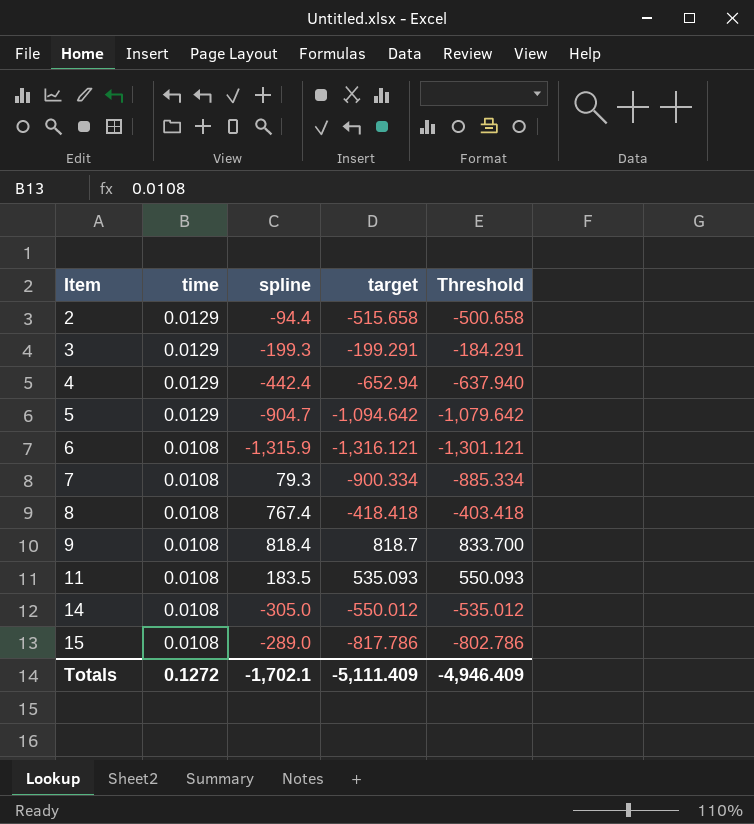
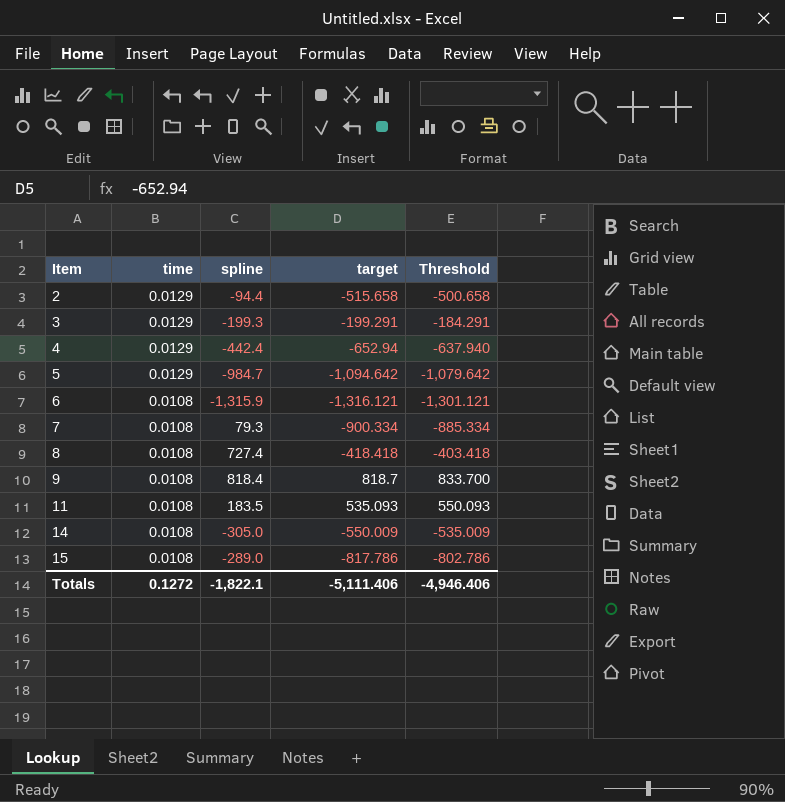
5 | spline: -904.7 -> -984.7
8 | spline: 767.4 -> 727.4
14 | target: -550.012 -> -550.009
14 | Threshold: -535.012 -> -535.009
Totals | spline: -1,702.1 -> -1,822.1
Totals | target: -5,111.409 -> -5,111.406
Totals | Threshold: -4,946.409 -> -4,946.406

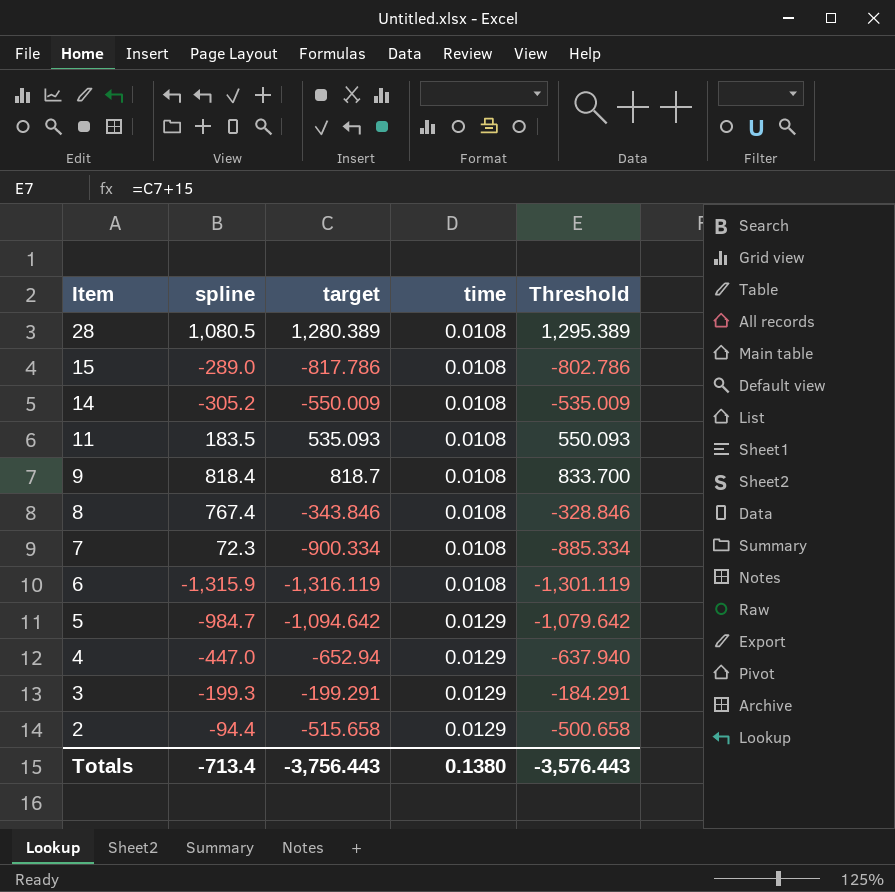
row order: Item ascending -> Item descending
column time | position: 2 -> 4
row 28: none -> 1,080.5 | 1,280.389 | 0.0108 | 1,295.389
14 | spline: -305.0 -> -305.2
8 | spline: 727.4 -> 767.4
8 | target: -418.418 -> -343.846
8 | Threshold: -403.418 -> -328.846
7 | spline: 79.3 -> 72.3
6 | target: -1,316.121 -> -1,316.119
6 | Threshold: -1,301.121 -> -1,301.119
4 | spline: -442.4 -> -447.0
Totals | spline: -1,822.1 -> -713.4
Totals | target: -5,111.406 -> -3,756.443
Totals | time: 0.1272 -> 0.1380
Totals | Threshold: -4,946.406 -> -3,576.443

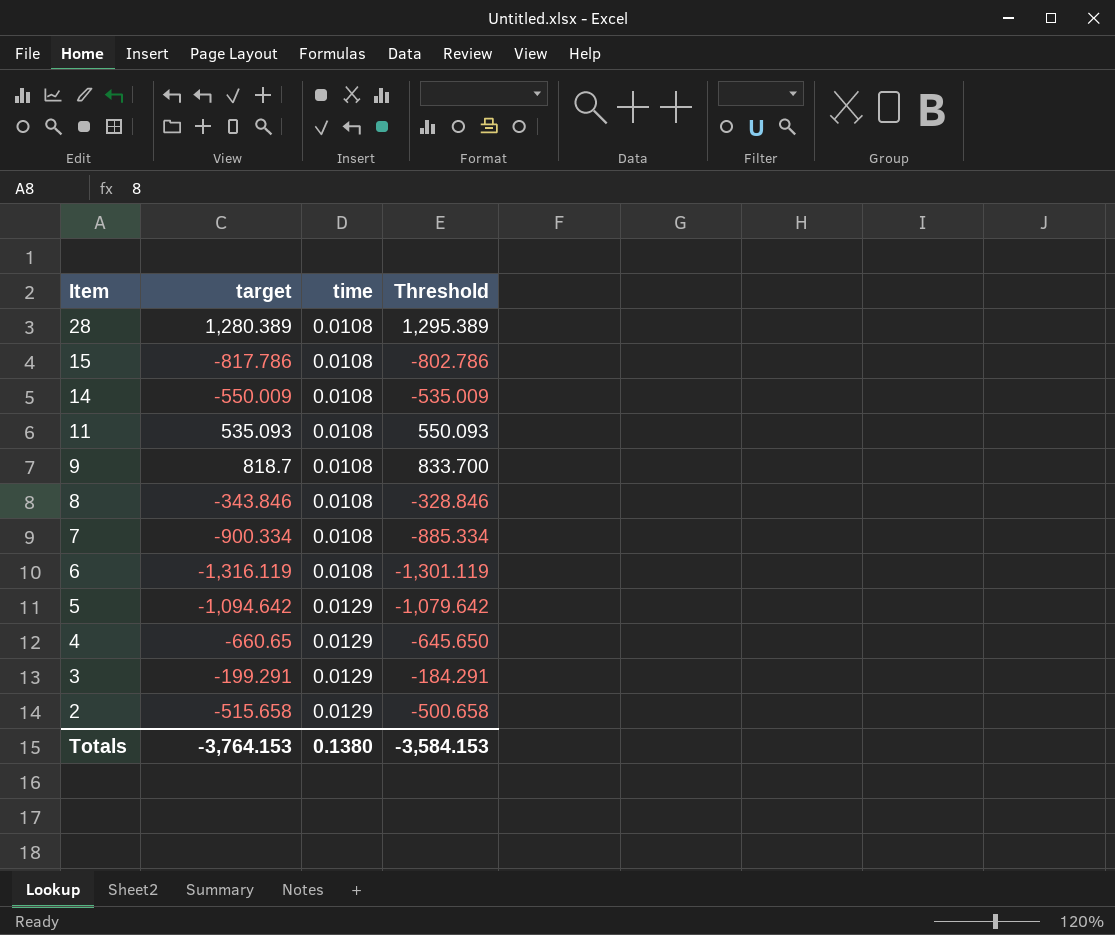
column spline | position: 2 -> none
4 | target: -652.94 -> -660.65
4 | Threshold: -637.940 -> -645.650
Totals | target: -3,756.443 -> -3,764.153
Totals | Threshold: -3,576.443 -> -3,584.153

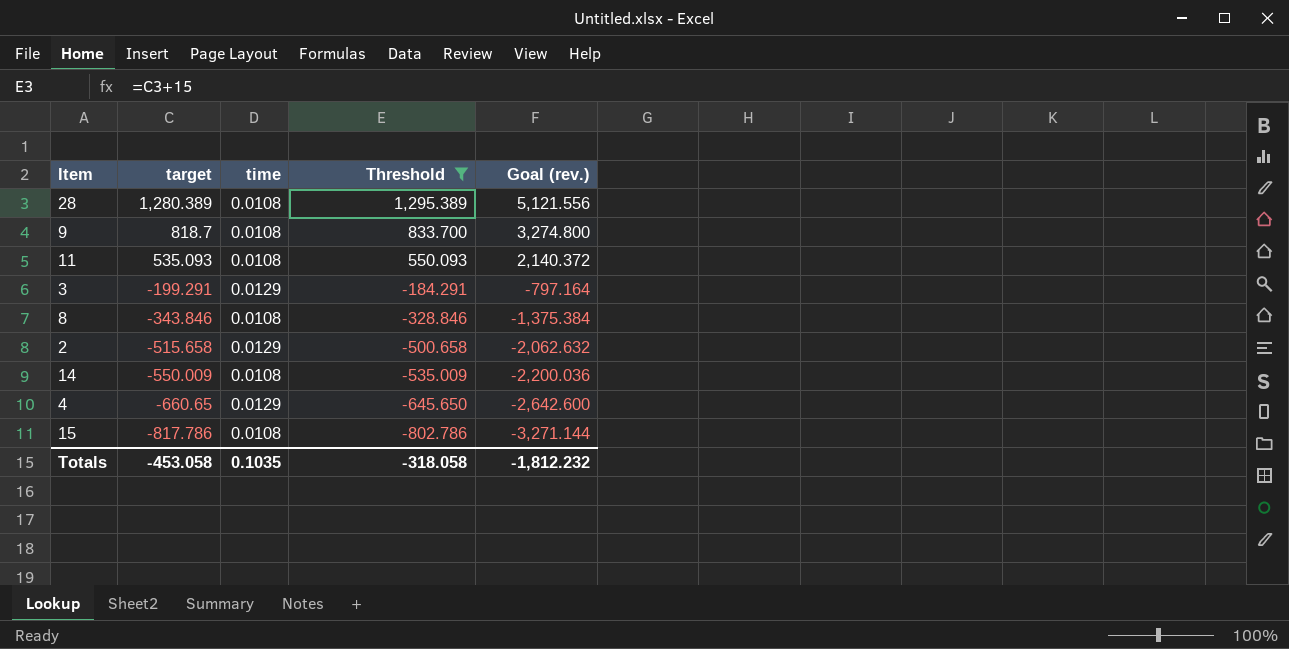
filter: none -> Threshold >= -802.786
row order: Item descending -> target descending
column Goal (rev.) | formula: none -> [target] * 4
Totals | target: -3,764.153 -> -453.058
Totals | time: 0.1380 -> 0.1035
Totals | Threshold: -3,584.153 -> -318.058

